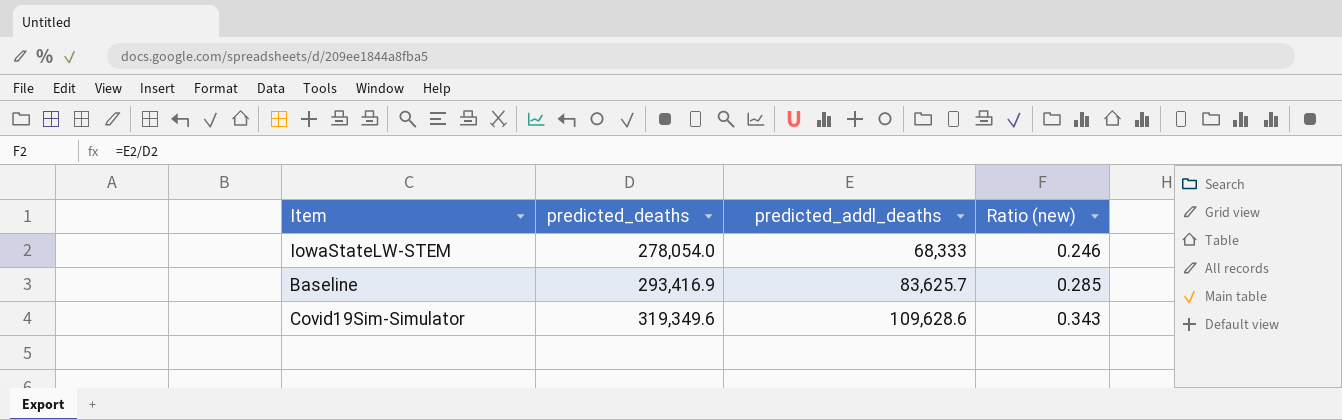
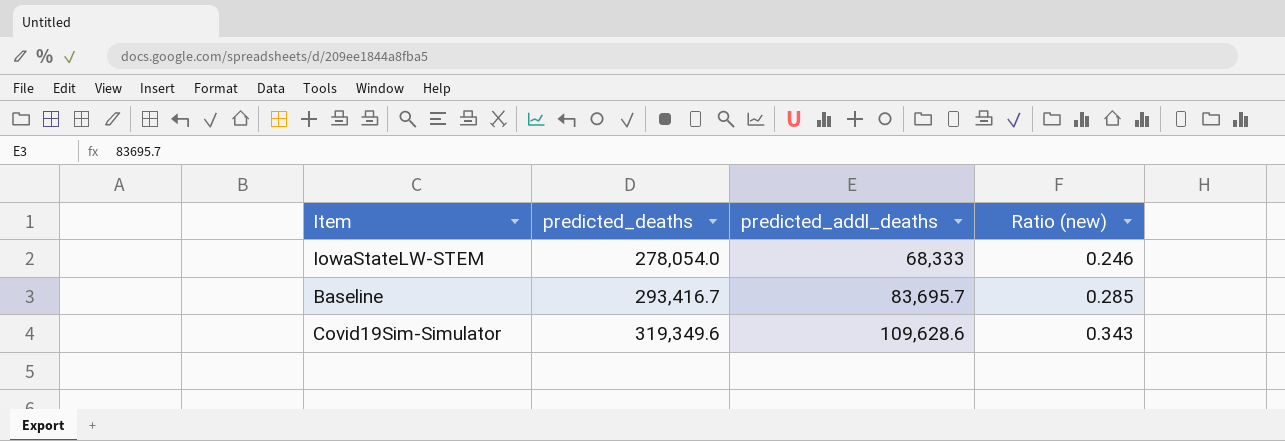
Baseline | predicted_deaths: 293,416.9 -> 293,416.7
Baseline | predicted_addl_deaths: 83,625.7 -> 83,695.7

